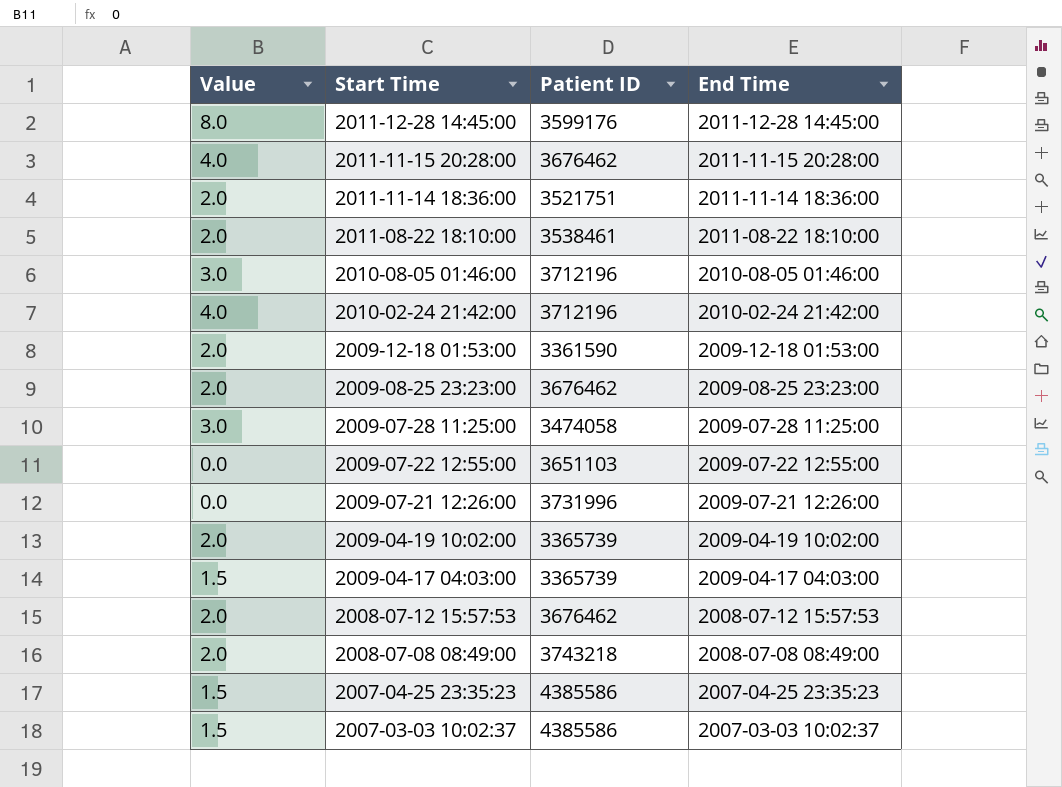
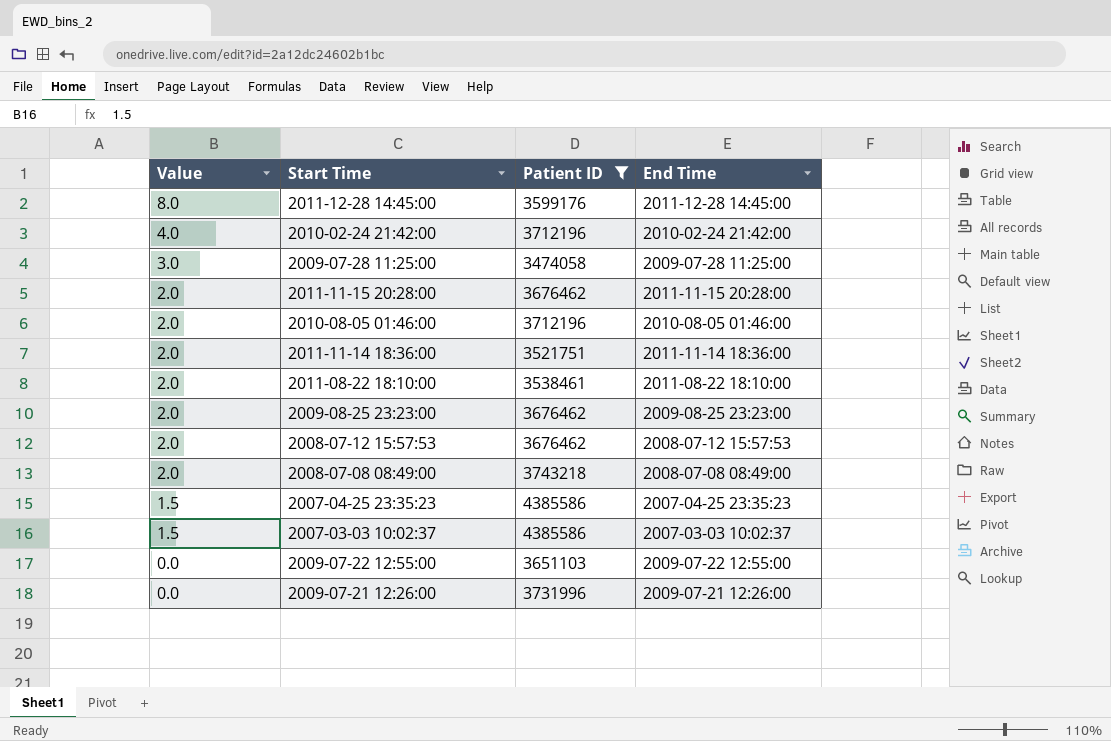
filter: none -> Patient ID >= 3474058
row order: Start Time descending -> Value descending
2011-11-15 20:28:00 | Value: 4.0 -> 2.0
2010-08-05 01:46:00 | Value: 3.0 -> 2.0

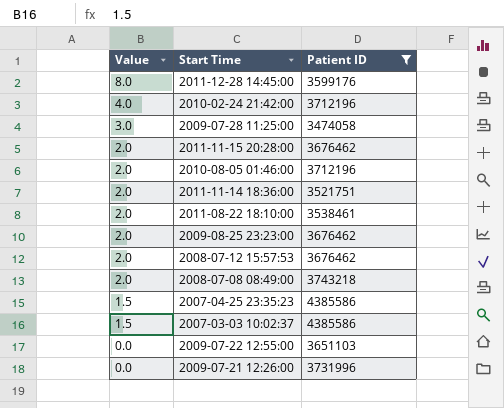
column End Time | position: 4 -> none

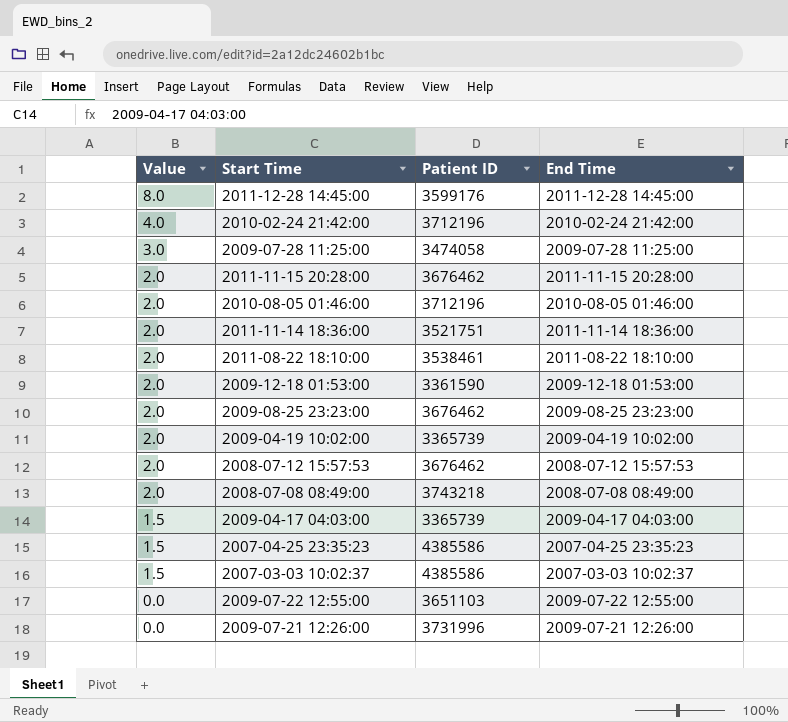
filter: Patient ID >= 3474058 -> none
column End Time | position: none -> 4

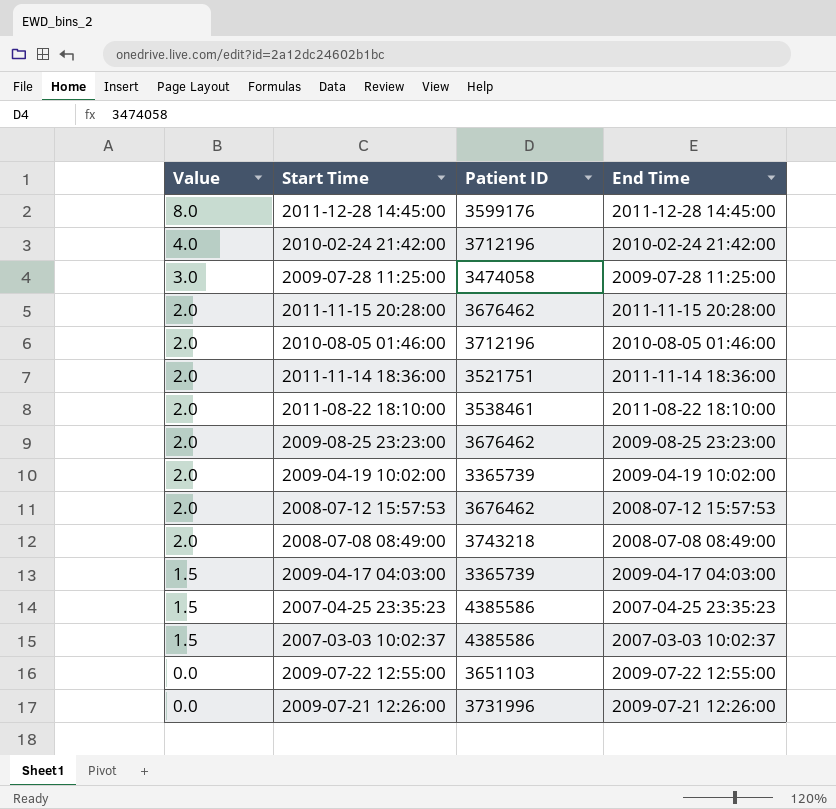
row 2009-12-18 01:53:00: 2.0 | 3361590 | 2009-12-18 01:53:00 -> none

